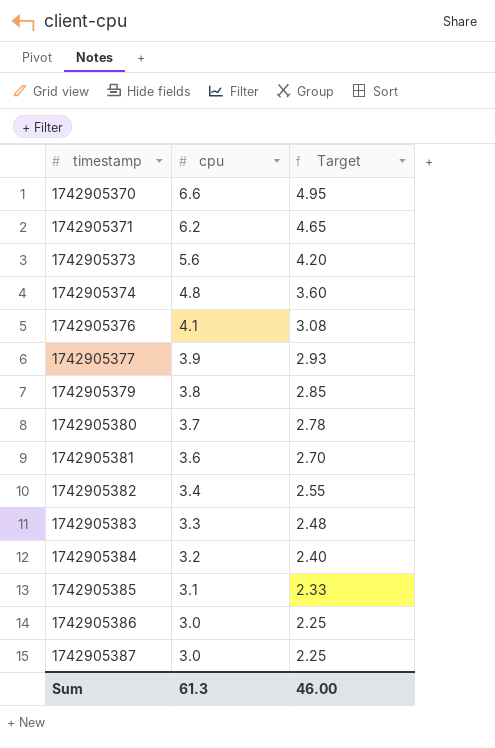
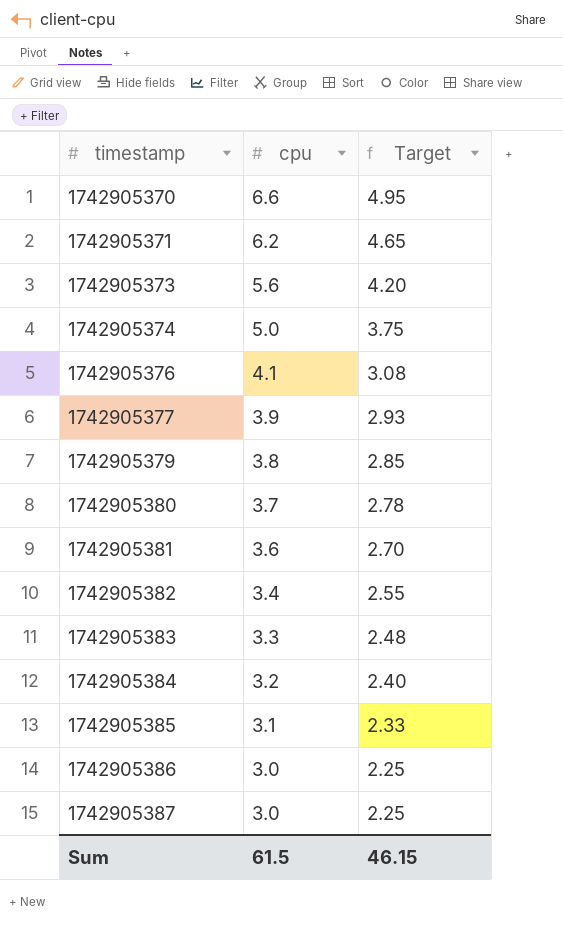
1742905374 | cpu: 4.8 -> 5.0
1742905374 | Target: 3.60 -> 3.75
Sum | cpu: 61.3 -> 61.5
Sum | Target: 46.00 -> 46.15

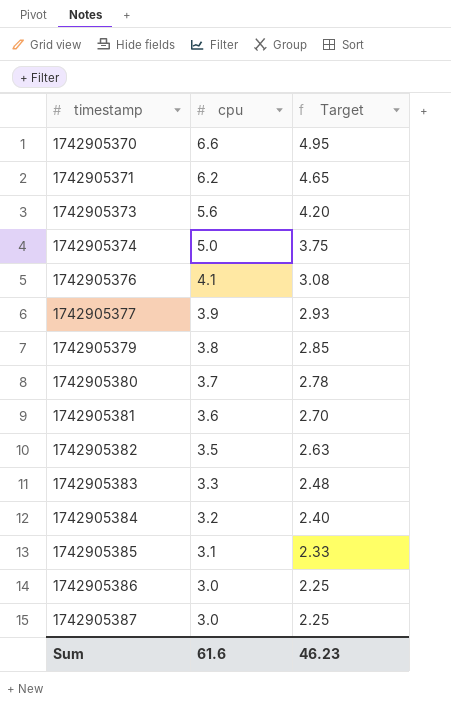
1742905382 | cpu: 3.4 -> 3.5
1742905382 | Target: 2.55 -> 2.63
Sum | cpu: 61.5 -> 61.6
Sum | Target: 46.15 -> 46.23

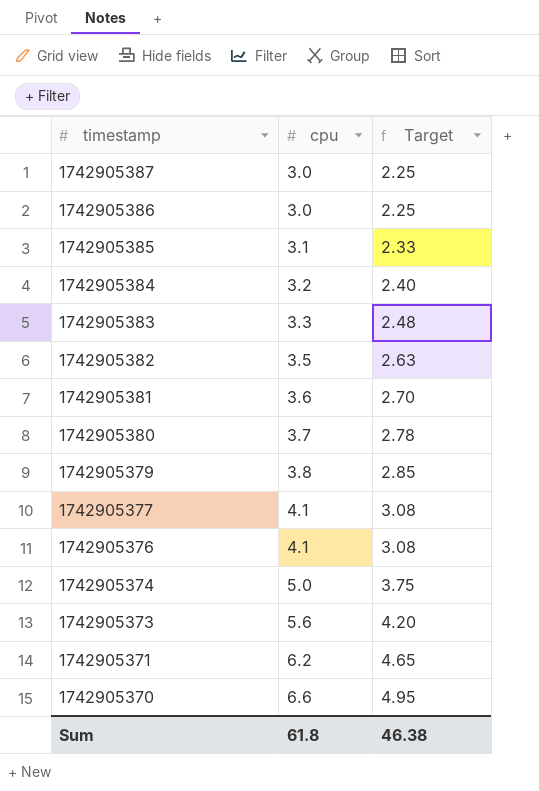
row order: timestamp ascending -> timestamp descending
1742905377 | cpu: 3.9 -> 4.1
1742905377 | Target: 2.93 -> 3.08
Sum | cpu: 61.6 -> 61.8
Sum | Target: 46.23 -> 46.38

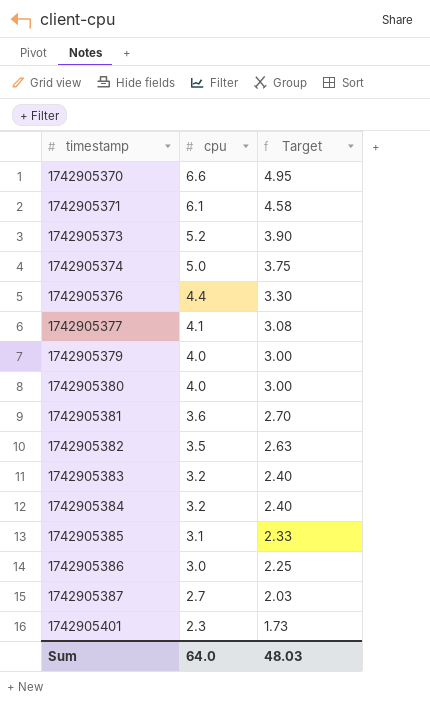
row order: timestamp descending -> timestamp ascending
1742905371 | cpu: 6.2 -> 6.1
1742905371 | Target: 4.65 -> 4.58
1742905373 | cpu: 5.6 -> 5.2
1742905373 | Target: 4.20 -> 3.90
1742905376 | cpu: 4.1 -> 4.4
1742905376 | Target: 3.08 -> 3.30
1742905379 | cpu: 3.8 -> 4.0
1742905379 | Target: 2.85 -> 3.00
1742905380 | cpu: 3.7 -> 4.0
1742905380 | Target: 2.78 -> 3.00
1742905383 | cpu: 3.3 -> 3.2
1742905383 | Target: 2.48 -> 2.40
1742905387 | cpu: 3.0 -> 2.7
1742905387 | Target: 2.25 -> 2.03
row 1742905401: none -> 2.3 | 1.73
Sum | cpu: 61.8 -> 64.0
Sum | Target: 46.38 -> 48.03

